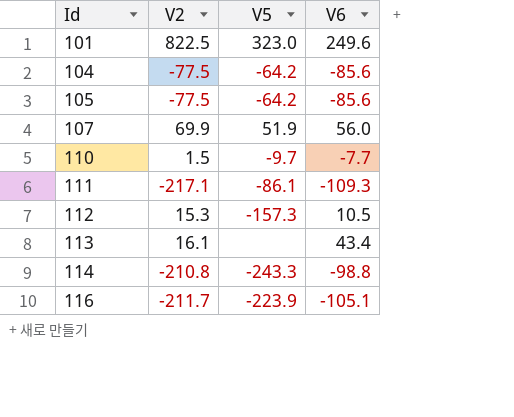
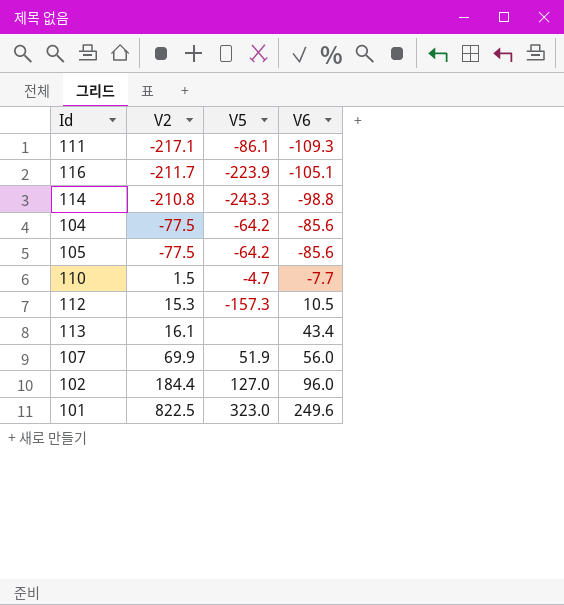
row order: Id ascending -> V2 ascending
110 | V5: -9.7 -> -4.7
row 102: none -> 184.4 | 127.0 | 96.0

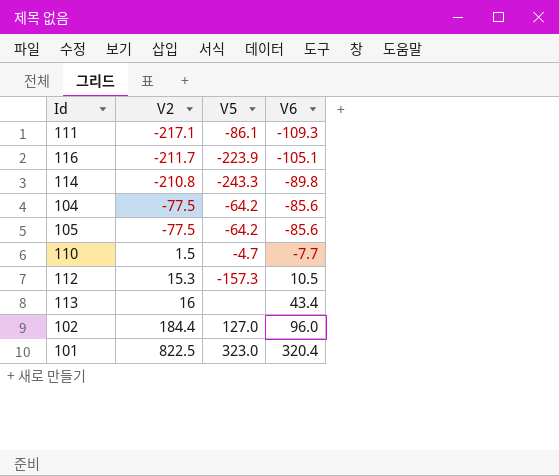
row 107: 69.9 | 51.9 | 56.0 -> none
114 | V6: -98.8 -> -89.8
113 | V2: 16.1 -> 16
101 | V6: 249.6 -> 320.4

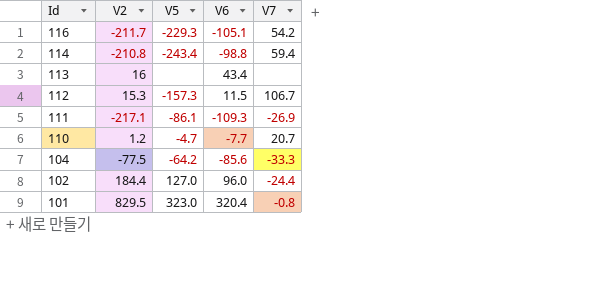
row order: V2 ascending -> Id descending
column V7 | position: none -> 5
row 105: -77.5 | -64.2 | -85.6 -> none
116 | V5: -223.9 -> -229.3
114 | V5: -243.3 -> -243.4
114 | V6: -89.8 -> -98.8
112 | V6: 10.5 -> 11.5
110 | V2: 1.5 -> 1.2
101 | V2: 822.5 -> 829.5

